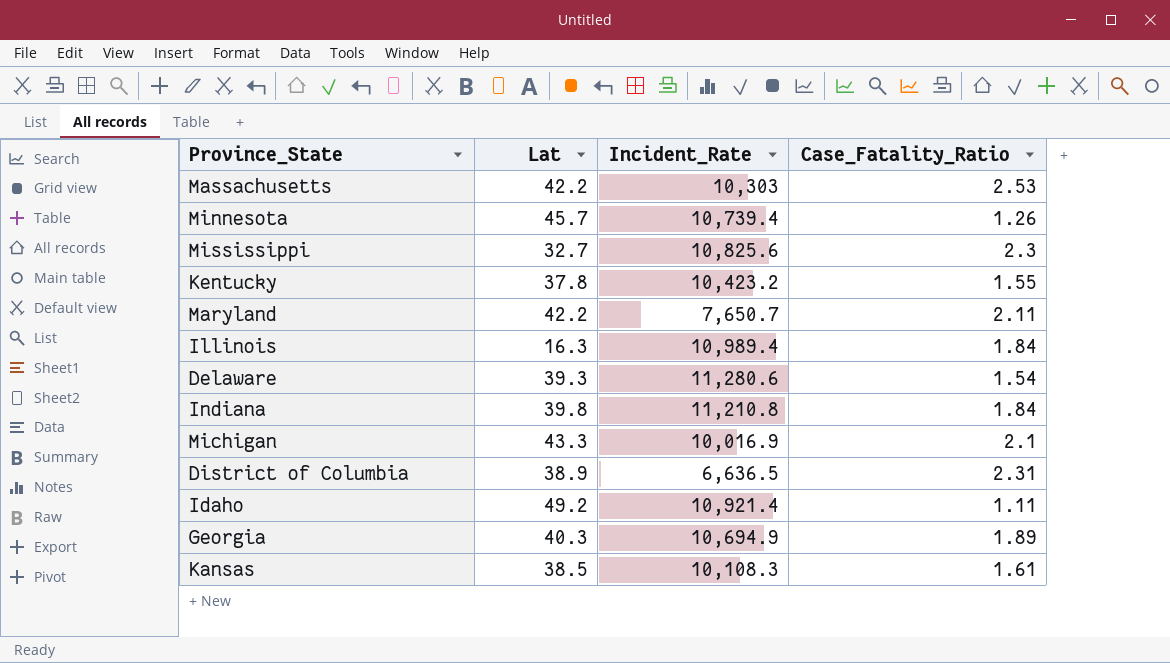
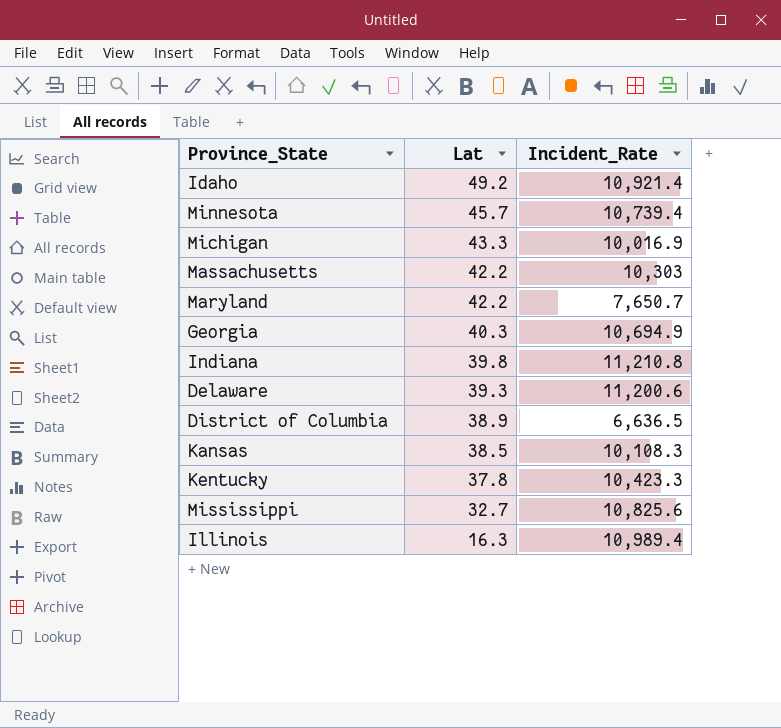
row order: none -> Lat descending
column Case_Fatality_Ratio | position: 4 -> none
Delaware | Incident_Rate: 11,280.6 -> 11,200.6
Kentucky | Incident_Rate: 10,423.2 -> 10,423.3

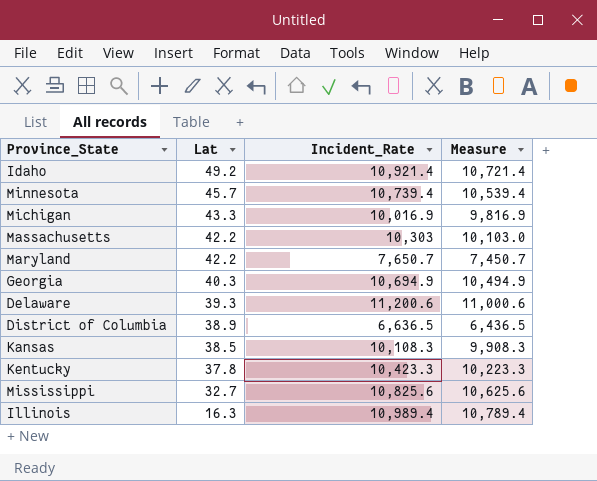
column Measure | formula: none -> [Incident_Rate] - 200
row Indiana: 39.8 | 11,210.8 -> none

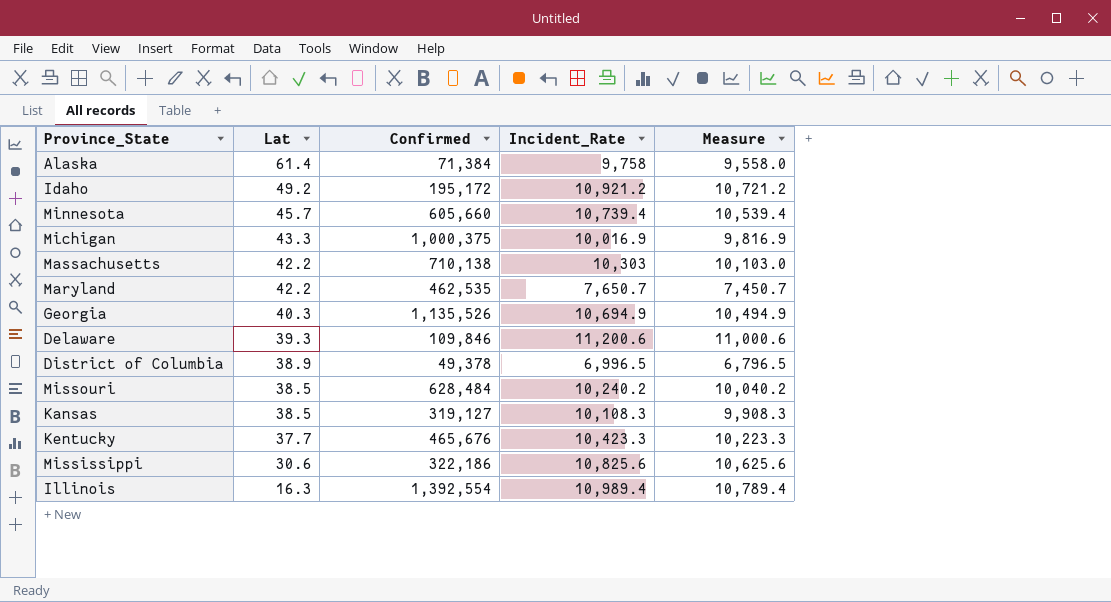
column Confirmed | position: none -> 3
row Alaska: none -> 61.4 | 71,384 | 9,758 | 9,558.0
Idaho | Incident_Rate: 10,921.4 -> 10,921.2
Idaho | Measure: 10,721.4 -> 10,721.2
District of Columbia | Incident_Rate: 6,636.5 -> 6,996.5
District of Columbia | Measure: 6,436.5 -> 6,796.5
row Missouri: none -> 38.5 | 628,484 | 10,240.2 | 10,040.2
Kentucky | Lat: 37.8 -> 37.7
Mississippi | Lat: 32.7 -> 30.6

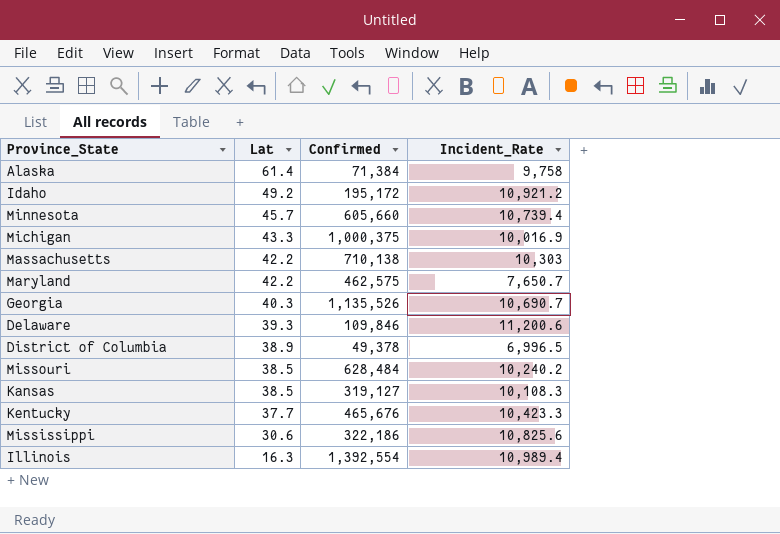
column Measure | formula: [Incident_Rate] - 200 -> none
Maryland | Confirmed: 462,535 -> 462,575
Georgia | Incident_Rate: 10,694.9 -> 10,690.7

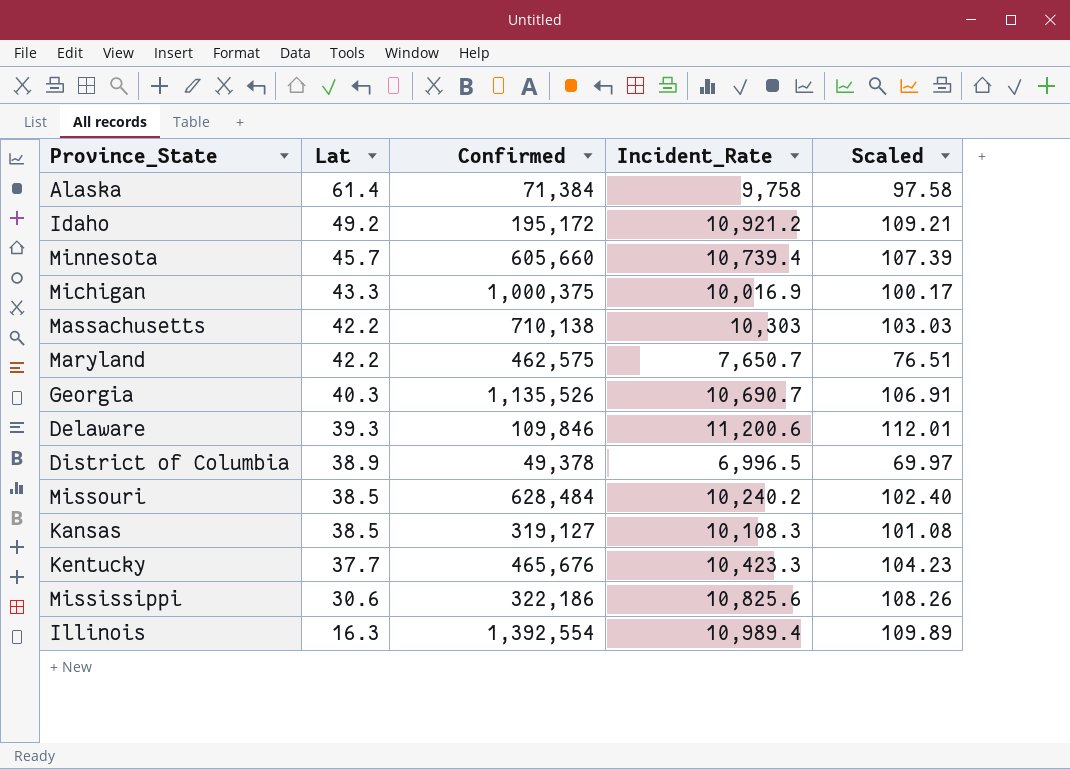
column Scaled | formula: none -> [Incident_Rate] * 0.01

